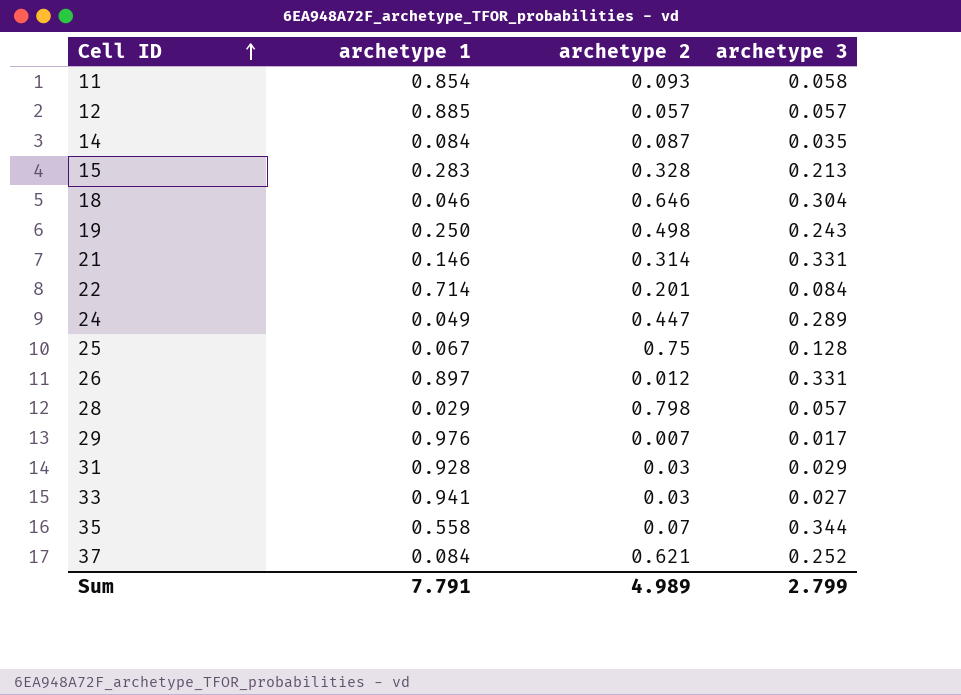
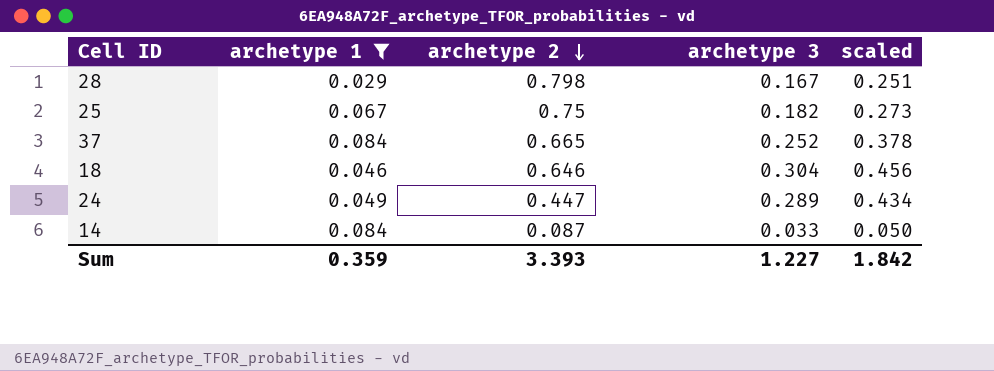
filter: none -> archetype 1 <= 0.084
row order: Cell ID ascending -> archetype 2 descending
column scaled | formula: none -> [archetype 3] * 1.5
28 | archetype 3: 0.057 -> 0.167
25 | archetype 3: 0.128 -> 0.182
37 | archetype 2: 0.621 -> 0.665
14 | archetype 3: 0.035 -> 0.033
Sum | archetype 1: 7.791 -> 0.359
Sum | archetype 2: 4.989 -> 3.393
Sum | archetype 3: 2.799 -> 1.227

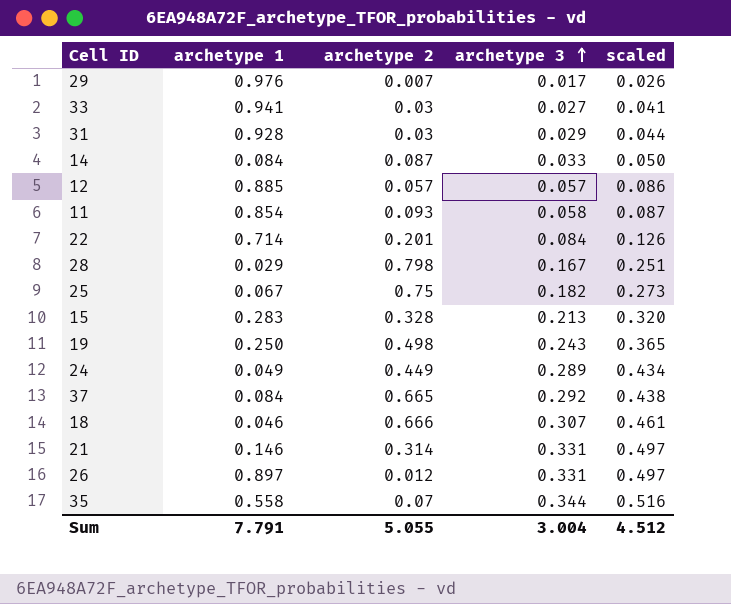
filter: archetype 1 <= 0.084 -> none
row order: archetype 2 descending -> archetype 3 ascending
24 | archetype 2: 0.447 -> 0.449
37 | archetype 3: 0.252 -> 0.292
37 | scaled: 0.378 -> 0.438
18 | archetype 2: 0.646 -> 0.666
18 | archetype 3: 0.304 -> 0.307
18 | scaled: 0.456 -> 0.461
Sum | archetype 1: 0.359 -> 7.791
Sum | archetype 2: 3.393 -> 5.055
Sum | archetype 3: 1.227 -> 3.004
Sum | scaled: 1.842 -> 4.512

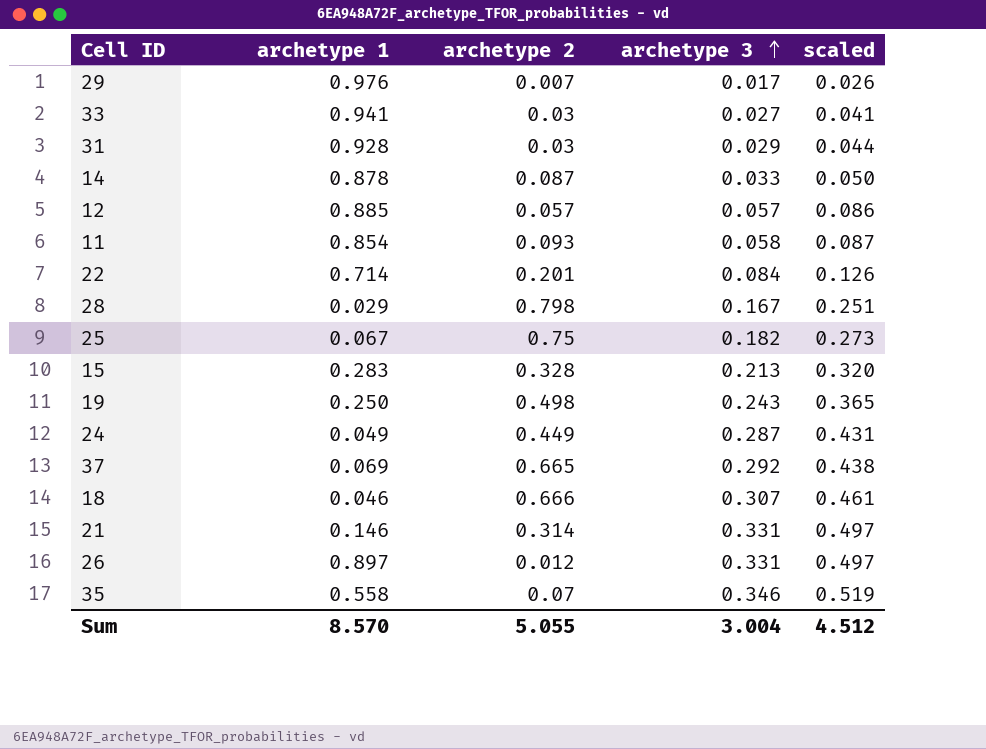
14 | archetype 1: 0.084 -> 0.878
24 | archetype 3: 0.289 -> 0.287
24 | scaled: 0.434 -> 0.431
37 | archetype 1: 0.084 -> 0.069
35 | archetype 3: 0.344 -> 0.346
35 | scaled: 0.516 -> 0.519
Sum | archetype 1: 7.791 -> 8.570

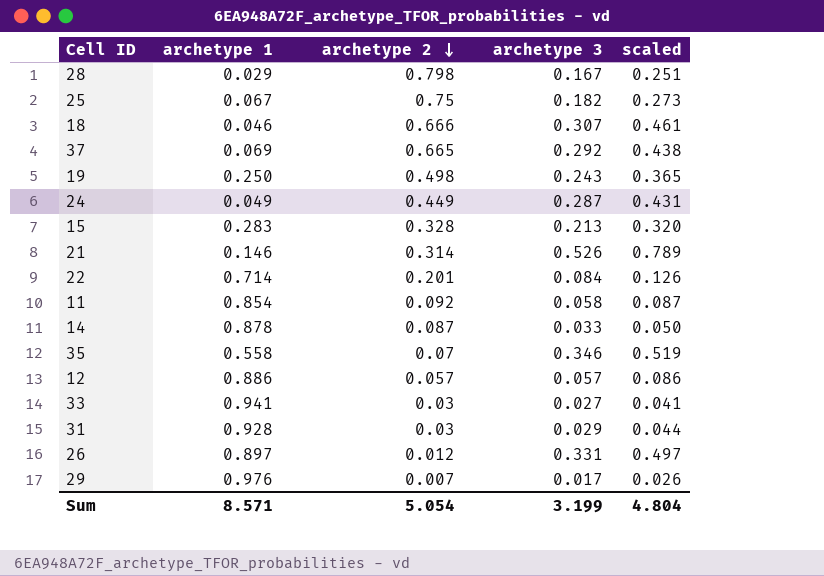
row order: archetype 3 ascending -> archetype 2 descending
21 | archetype 3: 0.331 -> 0.526
21 | scaled: 0.497 -> 0.789
11 | archetype 2: 0.093 -> 0.092
12 | archetype 1: 0.885 -> 0.886
Sum | archetype 1: 8.570 -> 8.571
Sum | archetype 2: 5.055 -> 5.054
Sum | archetype 3: 3.004 -> 3.199
Sum | scaled: 4.512 -> 4.804

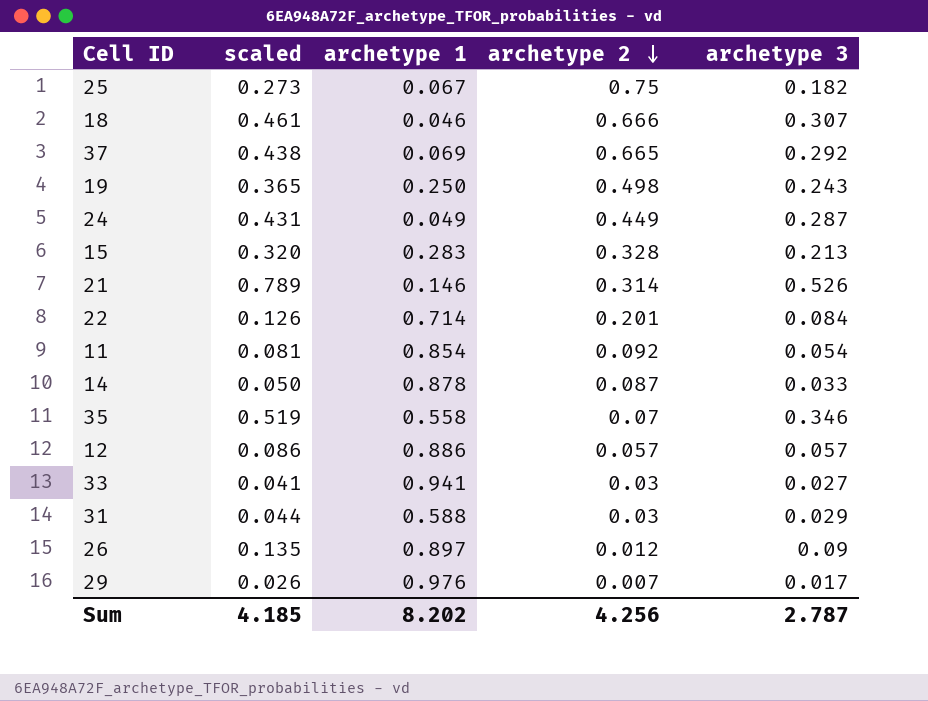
column scaled | position: 5 -> 2
row 28: 0.029 | 0.798 | 0.167 | 0.251 -> none
11 | scaled: 0.087 -> 0.081
11 | archetype 3: 0.058 -> 0.054
31 | archetype 1: 0.928 -> 0.588
26 | scaled: 0.497 -> 0.135
26 | archetype 3: 0.331 -> 0.09
Sum | scaled: 4.804 -> 4.185
Sum | archetype 1: 8.571 -> 8.202
Sum | archetype 2: 5.054 -> 4.256
Sum | archetype 3: 3.199 -> 2.787

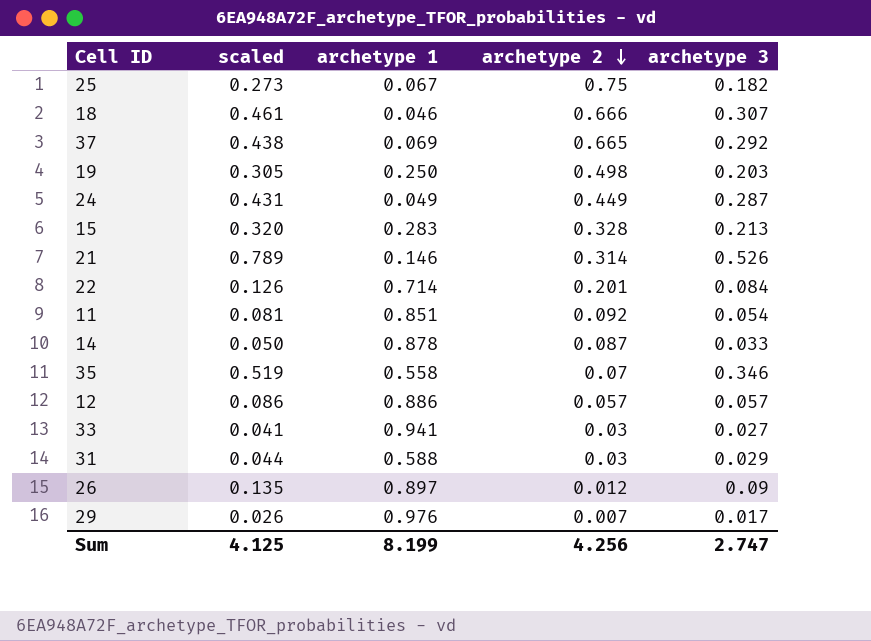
19 | scaled: 0.365 -> 0.305
19 | archetype 3: 0.243 -> 0.203
11 | archetype 1: 0.854 -> 0.851
Sum | scaled: 4.185 -> 4.125
Sum | archetype 1: 8.202 -> 8.199
Sum | archetype 3: 2.787 -> 2.747

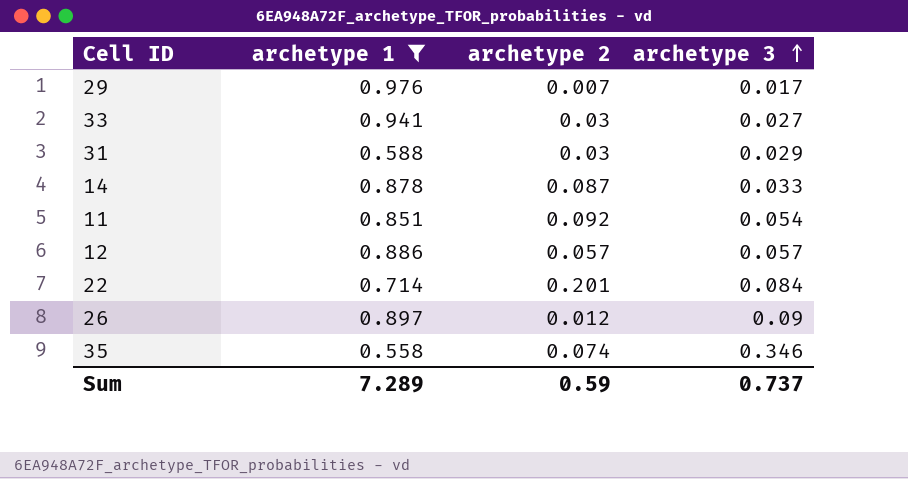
filter: none -> archetype 1 >= 0.558
row order: archetype 2 descending -> archetype 3 ascending
column scaled | formula: [archetype 3] * 1.5 -> none
35 | archetype 2: 0.07 -> 0.074
Sum | archetype 1: 8.199 -> 7.289
Sum | archetype 2: 4.256 -> 0.59
Sum | archetype 3: 2.747 -> 0.737

